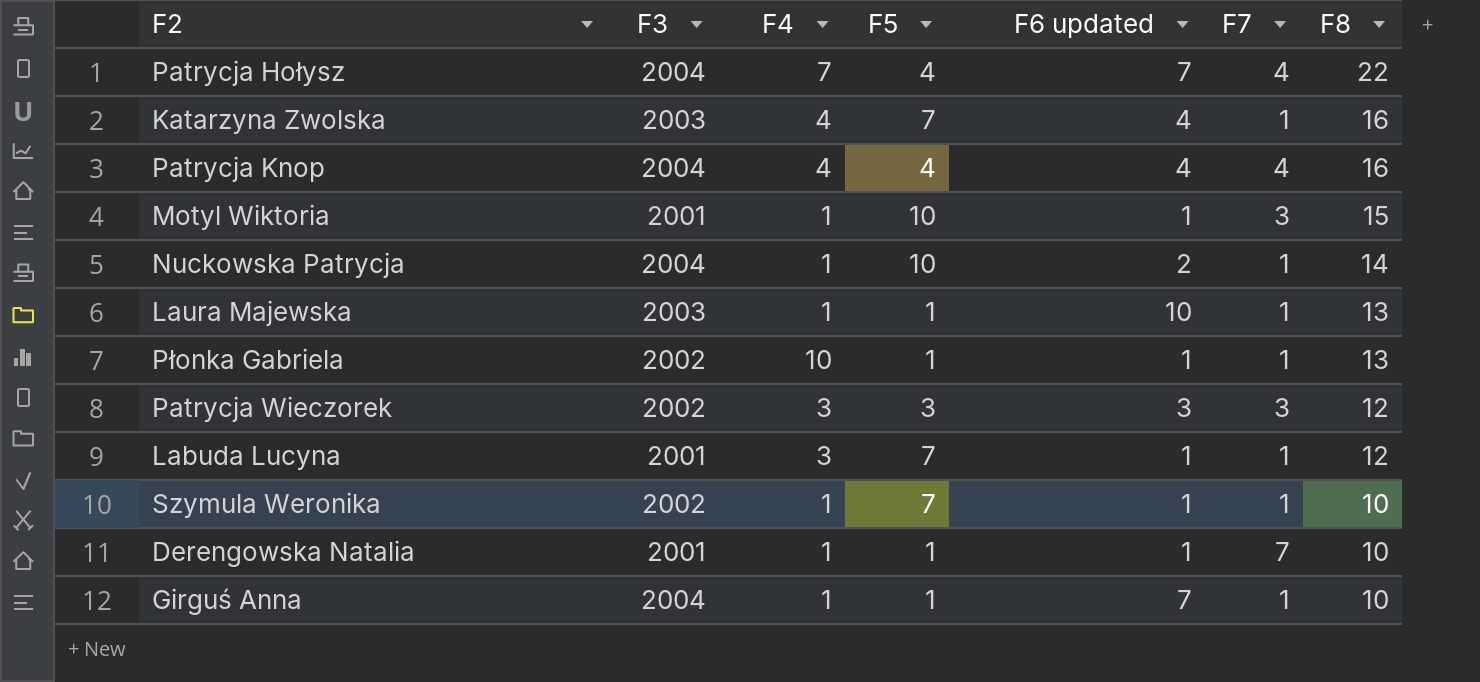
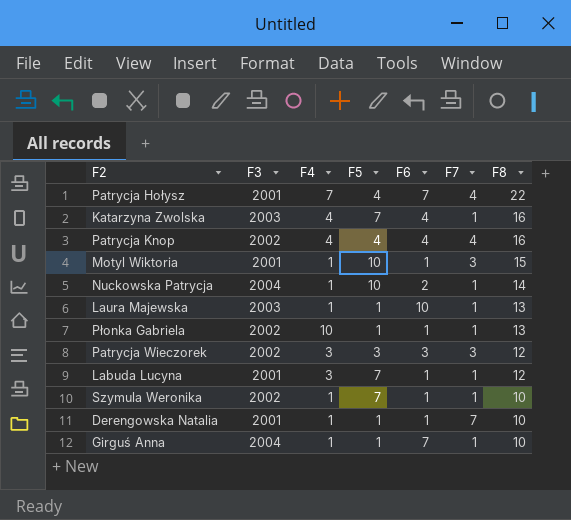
column name: F6 updated -> F6
Patrycja Hołysz | F3: 2004 -> 2001
Patrycja Knop | F3: 2004 -> 2002

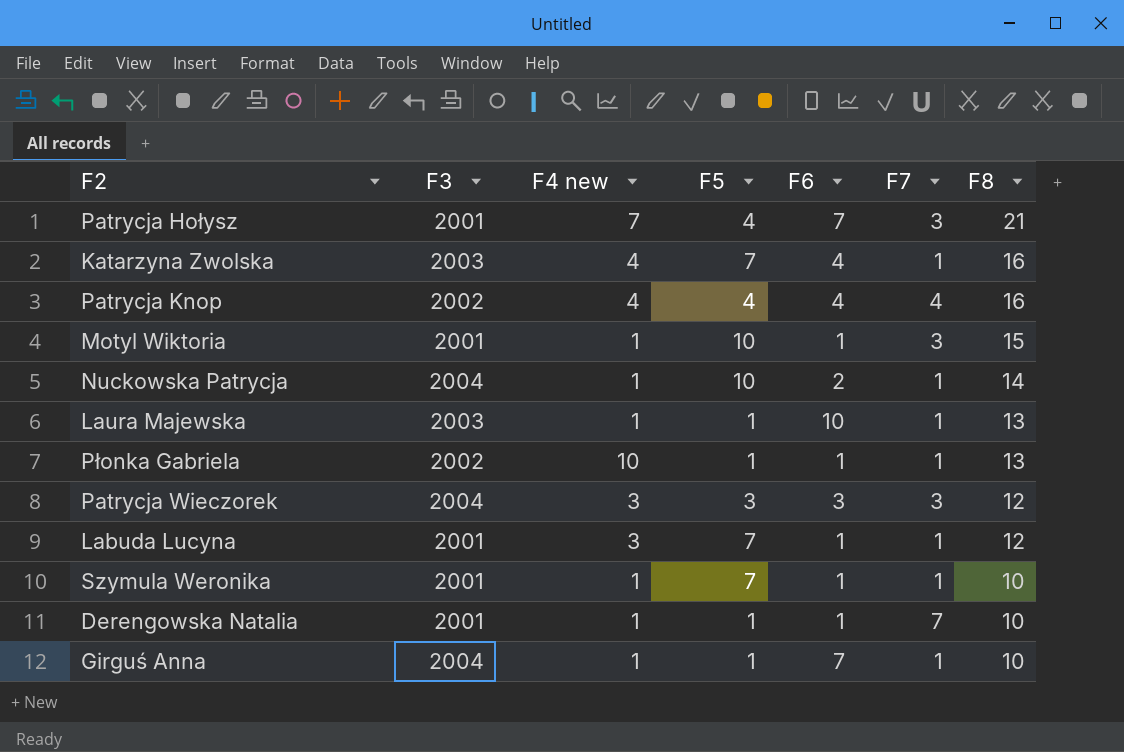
column name: F4 -> F4 new
Patrycja Hołysz | F7: 4 -> 3
Patrycja Hołysz | F8: 22 -> 21
Patrycja Wieczorek | F3: 2002 -> 2004
Szymula Weronika | F3: 2002 -> 2001

